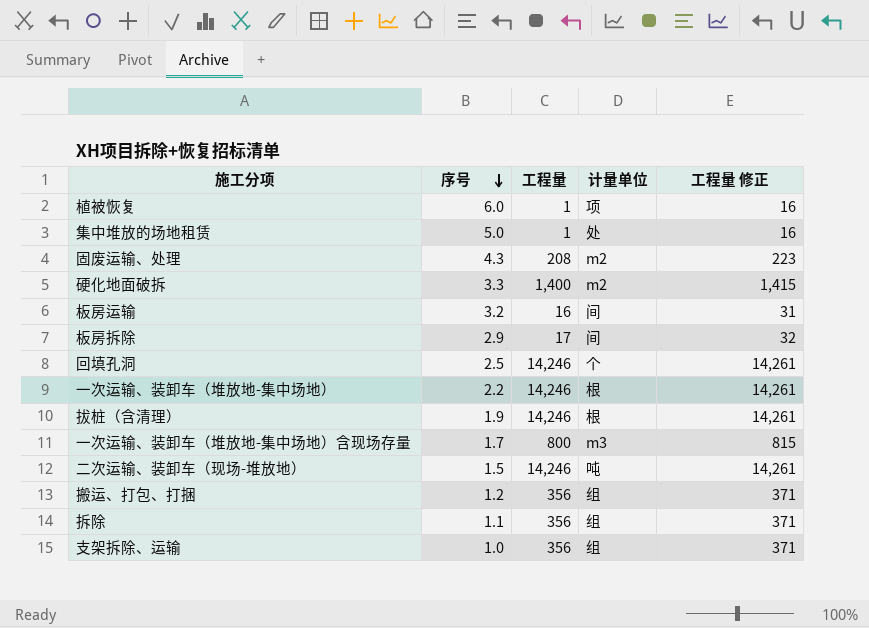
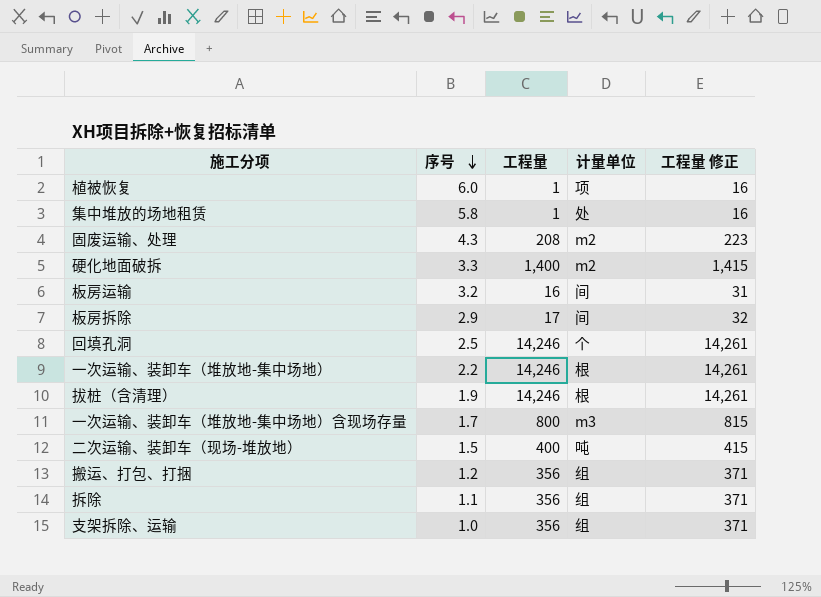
集中堆放的场地租赁 | 序号: 5.0 -> 5.8
二次运输、装卸车（现场-堆放地） | 工程量: 14,246 -> 400
二次运输、装卸车（现场-堆放地） | 工程量 修正: 14,261 -> 415

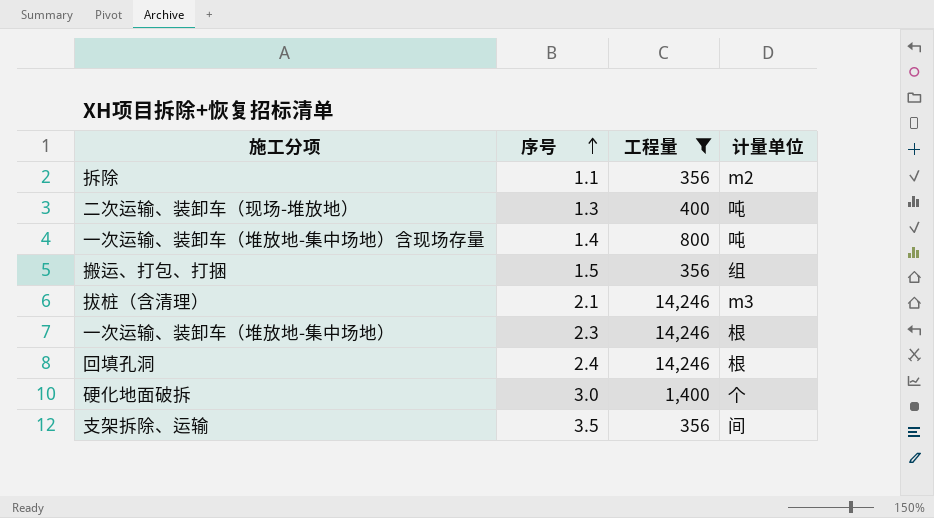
filter: none -> 工程量 >= 356
row order: 序号 descending -> 序号 ascending
column 工程量 修正 | formula: [工程量] + 15 -> none
拆除 | 计量单位: 组 -> m2
二次运输、装卸车（现场-堆放地） | 序号: 1.5 -> 1.3
一次运输、装卸车（堆放地-集中场地）含现场存量 | 序号: 1.7 -> 1.4
一次运输、装卸车（堆放地-集中场地）含现场存量 | 计量单位: m3 -> 吨
搬运、打包、打捆 | 序号: 1.2 -> 1.5
拔桩（含清理） | 序号: 1.9 -> 2.1
拔桩（含清理） | 计量单位: 根 -> m3
一次运输、装卸车（堆放地-集中场地） | 序号: 2.2 -> 2.3
回填孔洞 | 序号: 2.5 -> 2.4
回填孔洞 | 计量单位: 个 -> 根
硬化地面破拆 | 序号: 3.3 -> 3.0
硬化地面破拆 | 计量单位: m2 -> 个
支架拆除、运输 | 序号: 1.0 -> 3.5
支架拆除、运输 | 计量单位: 组 -> 间

